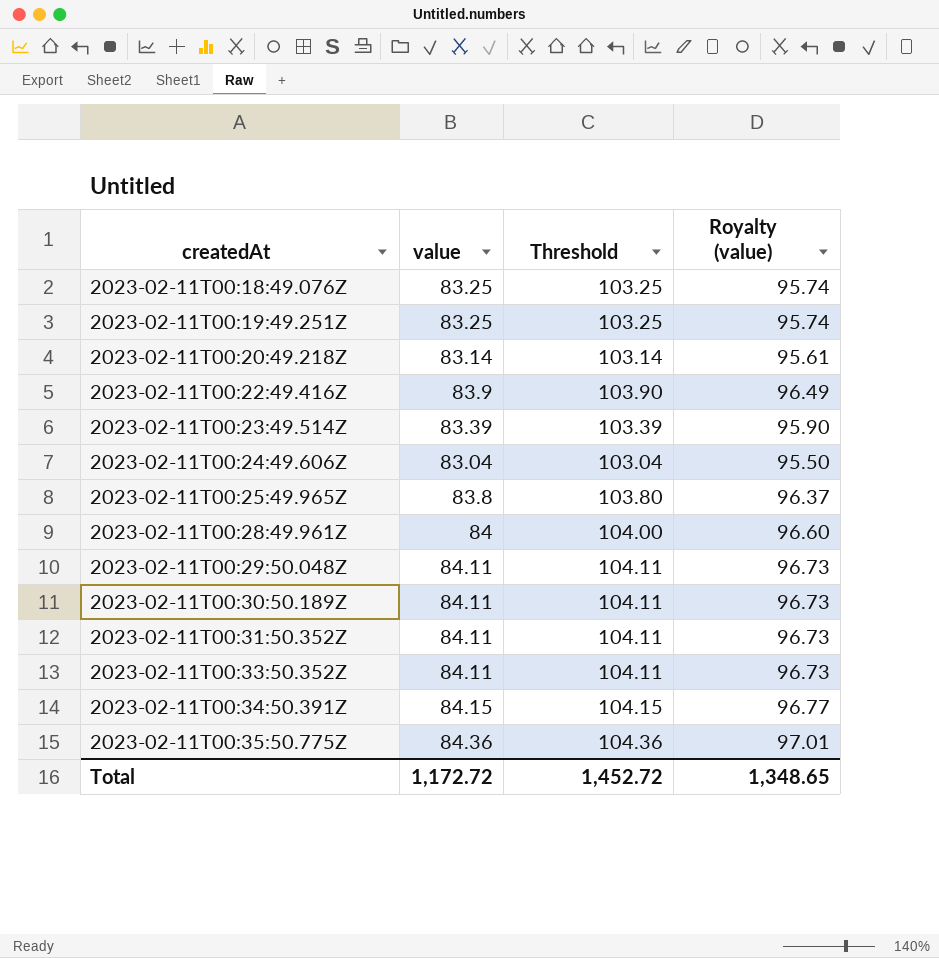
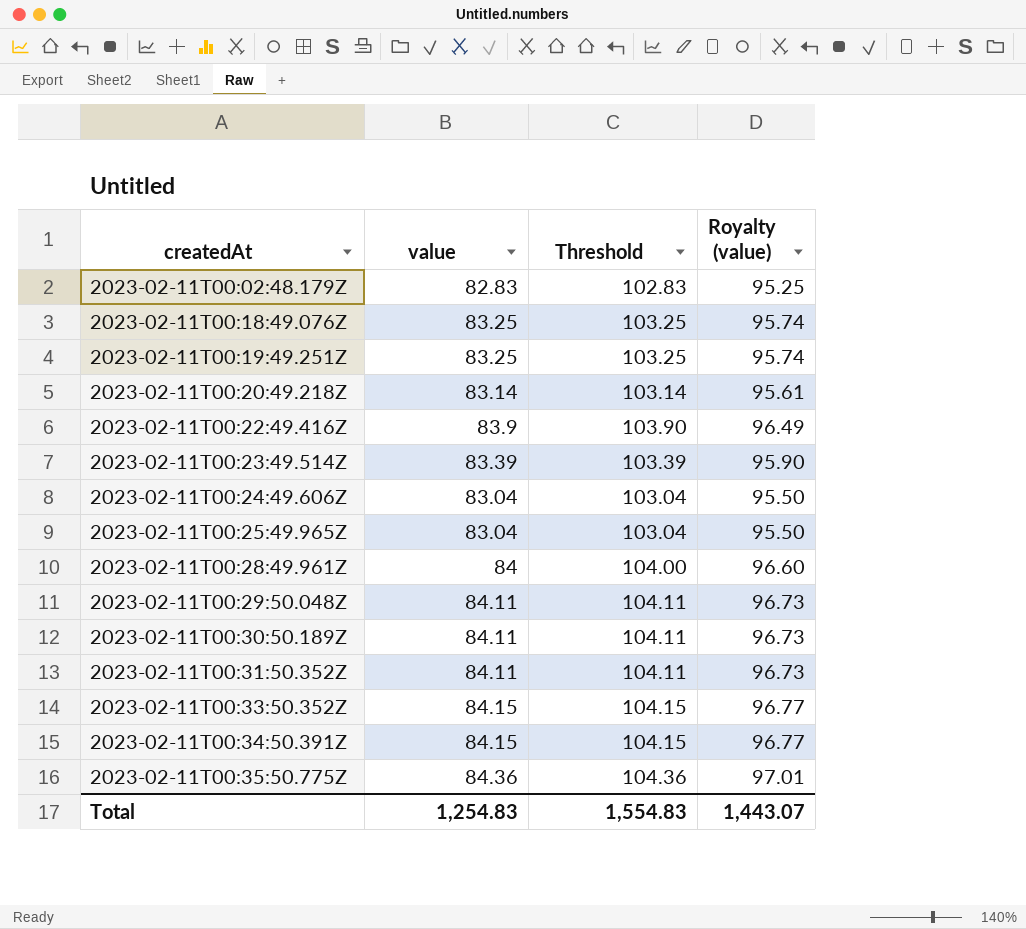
row 2023-02-11T00:02:48.179Z: none -> 82.83 | 102.83 | 95.25
2023-02-11T00:25:49.965Z | value: 83.8 -> 83.04
2023-02-11T00:25:49.965Z | Threshold: 103.80 -> 103.04
2023-02-11T00:25:49.965Z | Royalty (value): 96.37 -> 95.50
2023-02-11T00:33:50.352Z | value: 84.11 -> 84.15
2023-02-11T00:33:50.352Z | Threshold: 104.11 -> 104.15
2023-02-11T00:33:50.352Z | Royalty (value): 96.73 -> 96.77
Total | value: 1,172.72 -> 1,254.83
Total | Threshold: 1,452.72 -> 1,554.83
Total | Royalty (value): 1,348.65 -> 1,443.07

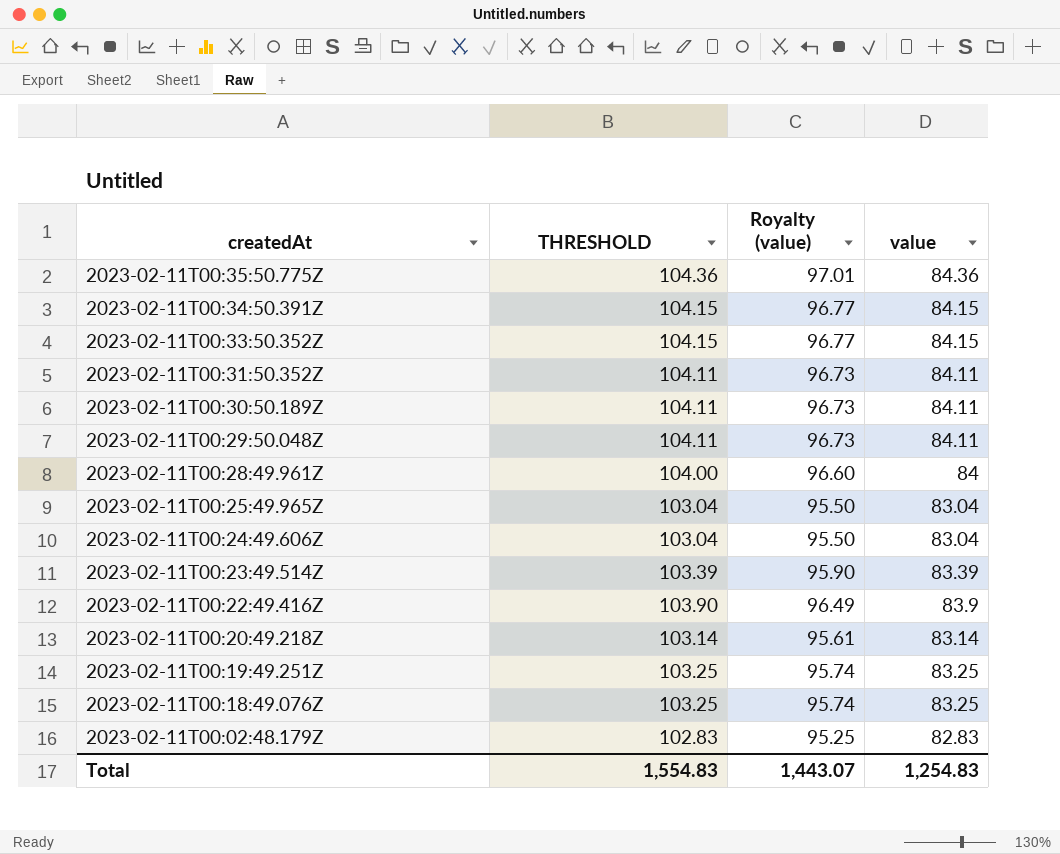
row order: createdAt ascending -> createdAt descending
column name: Threshold -> THRESHOLD
column value | position: 2 -> 4

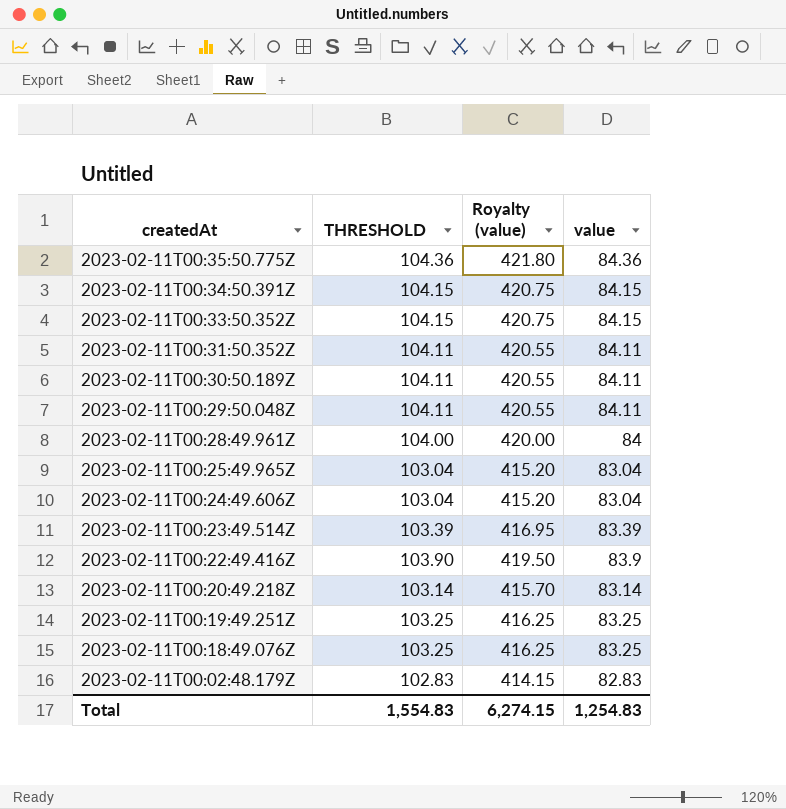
column Royalty (value) | formula: [value] * 1.15 -> [value] * 5
Total | Royalty (value): 1,443.07 -> 6,274.15

